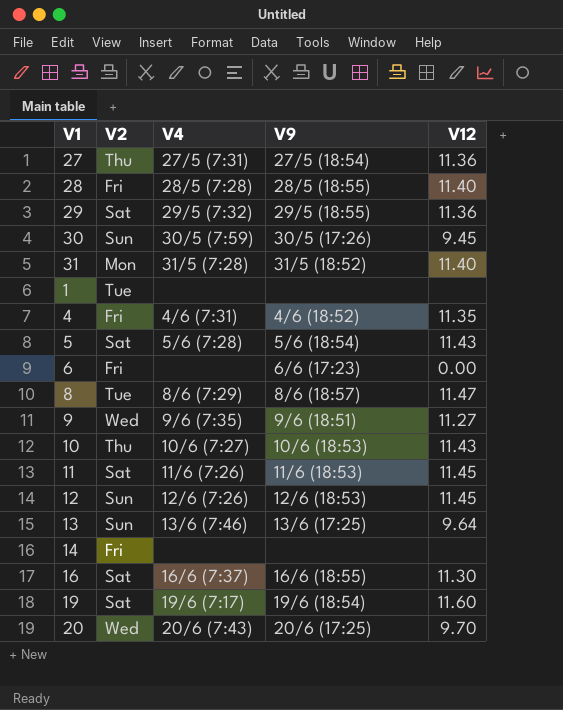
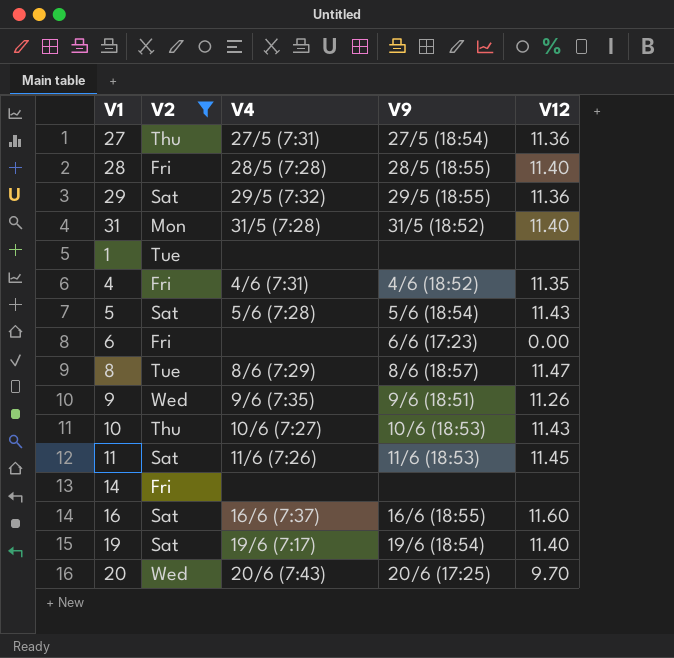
filter: none -> V2 != Sun
9 | V12: 11.27 -> 11.26
16 | V12: 11.30 -> 11.60
19 | V12: 11.60 -> 11.40

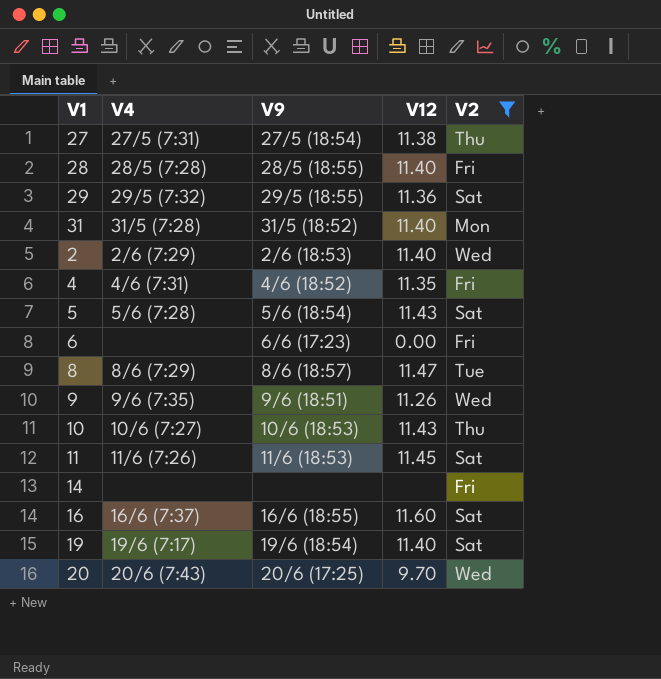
column V2 | position: 2 -> 5
row 1: Tue | none | none | none -> none
27 | V12: 11.36 -> 11.38
row 2: none -> 2/6 (7:29) | 2/6 (18:53) | 11.40 | Wed

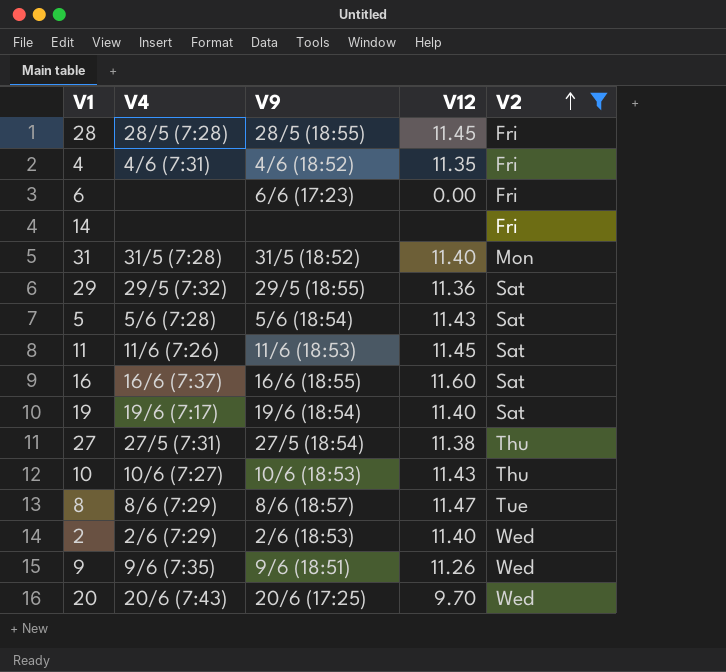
row order: none -> V2 ascending
28 | V12: 11.40 -> 11.45

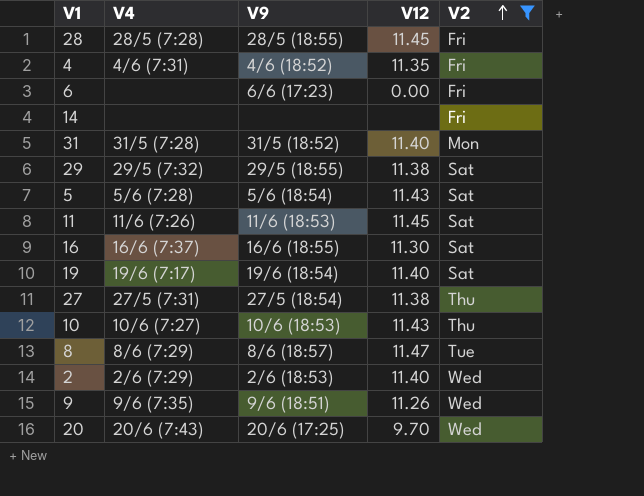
29 | V12: 11.36 -> 11.38
16 | V12: 11.60 -> 11.30

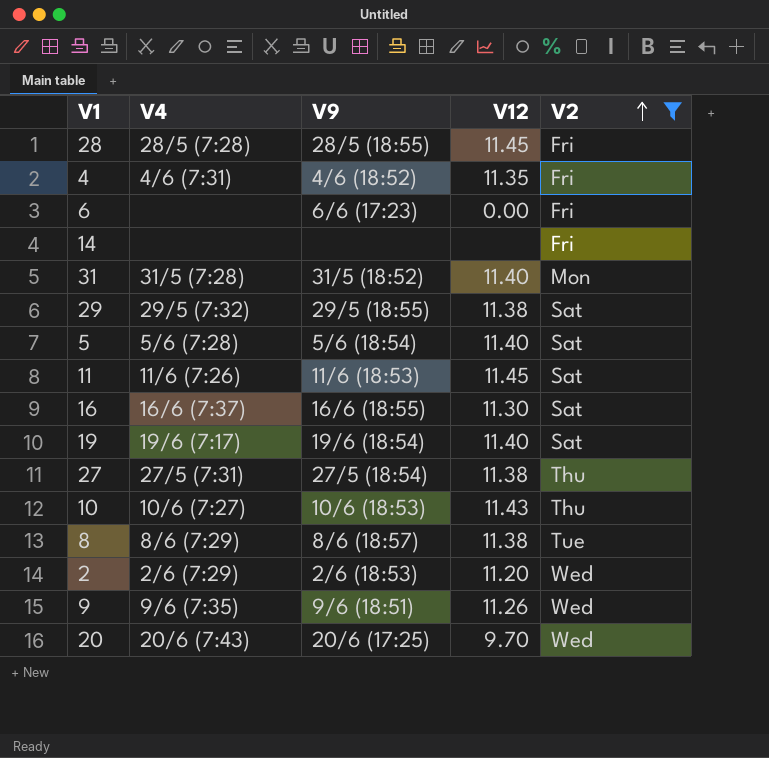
5 | V12: 11.43 -> 11.40
8 | V12: 11.47 -> 11.38
2 | V12: 11.40 -> 11.20

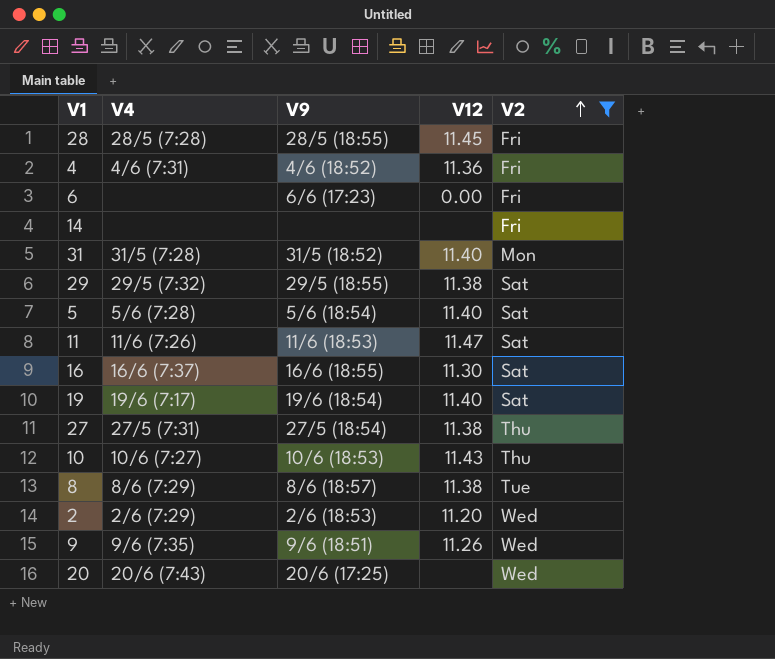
4 | V12: 11.35 -> 11.36
11 | V12: 11.45 -> 11.47
20 | V12: 9.70 -> none

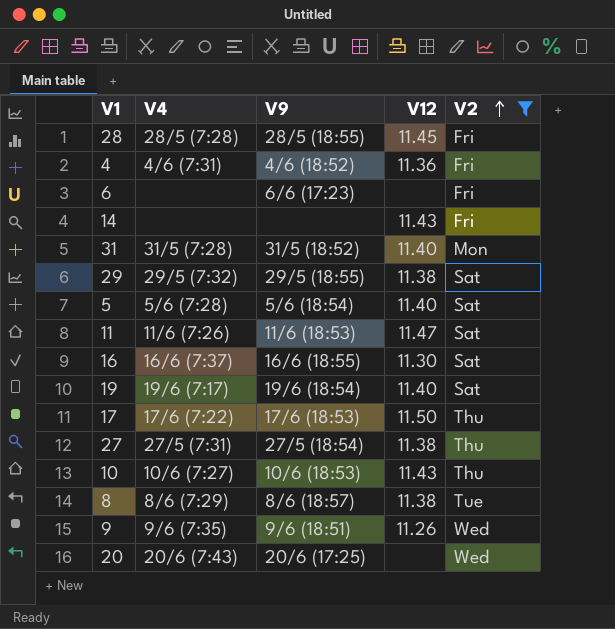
row 2: 2/6 (7:29) | 2/6 (18:53) | 11.20 | Wed -> none
6 | V12: 0.00 -> none
14 | V12: none -> 11.43
row 17: none -> 17/6 (7:22) | 17/6 (18:53) | 11.50 | Thu

